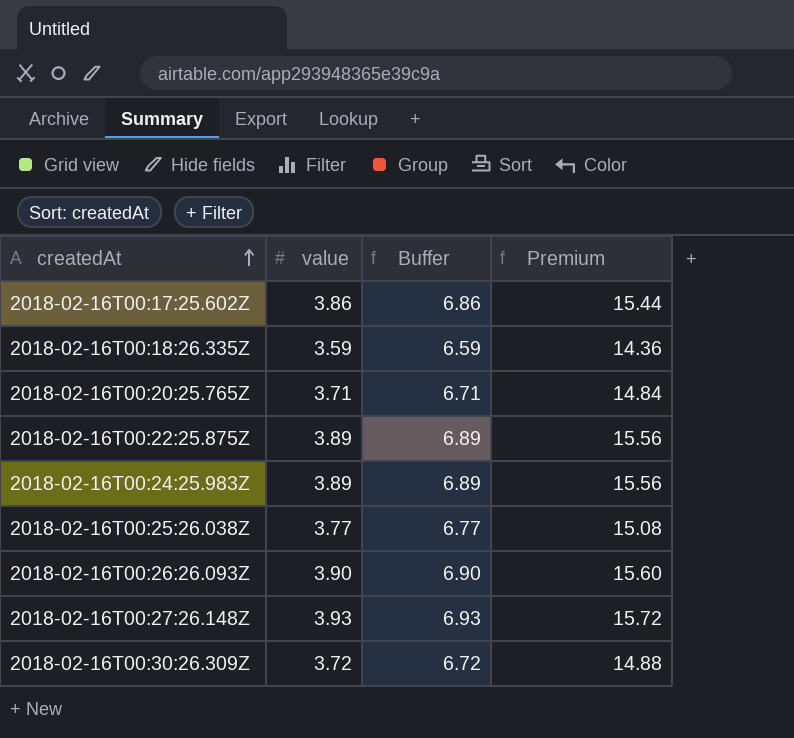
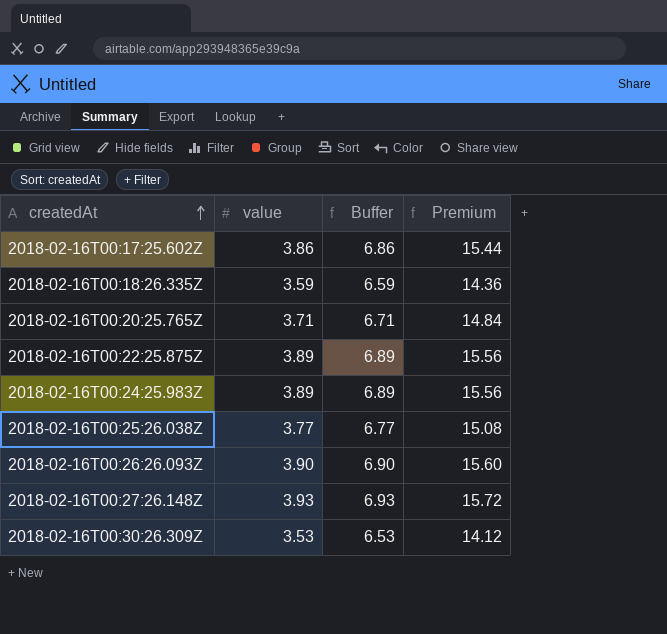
2018-02-16T00:30:26.309Z | value: 3.72 -> 3.53
2018-02-16T00:30:26.309Z | Buffer: 6.72 -> 6.53
2018-02-16T00:30:26.309Z | Premium: 14.88 -> 14.12

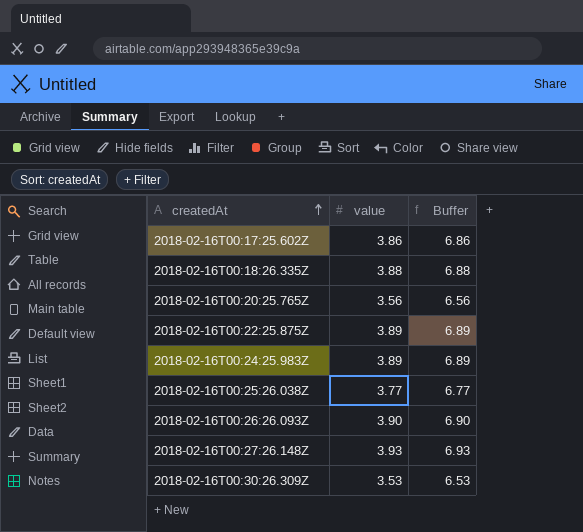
column Premium | formula: [value] * 4 -> none
2018-02-16T00:18:26.335Z | value: 3.59 -> 3.88
2018-02-16T00:18:26.335Z | Buffer: 6.59 -> 6.88
2018-02-16T00:20:25.765Z | value: 3.71 -> 3.56
2018-02-16T00:20:25.765Z | Buffer: 6.71 -> 6.56

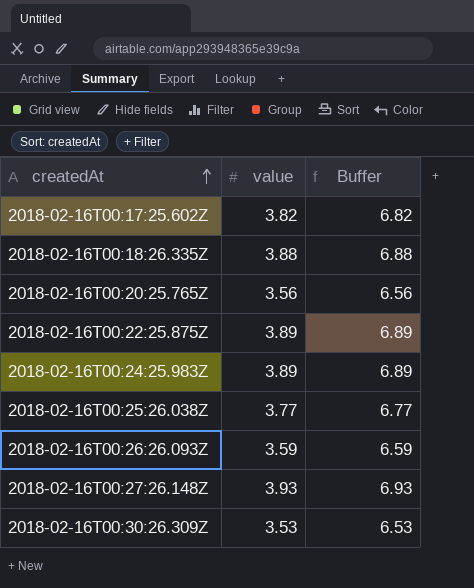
2018-02-16T00:17:25.602Z | value: 3.86 -> 3.82
2018-02-16T00:17:25.602Z | Buffer: 6.86 -> 6.82
2018-02-16T00:26:26.093Z | value: 3.90 -> 3.59
2018-02-16T00:26:26.093Z | Buffer: 6.90 -> 6.59

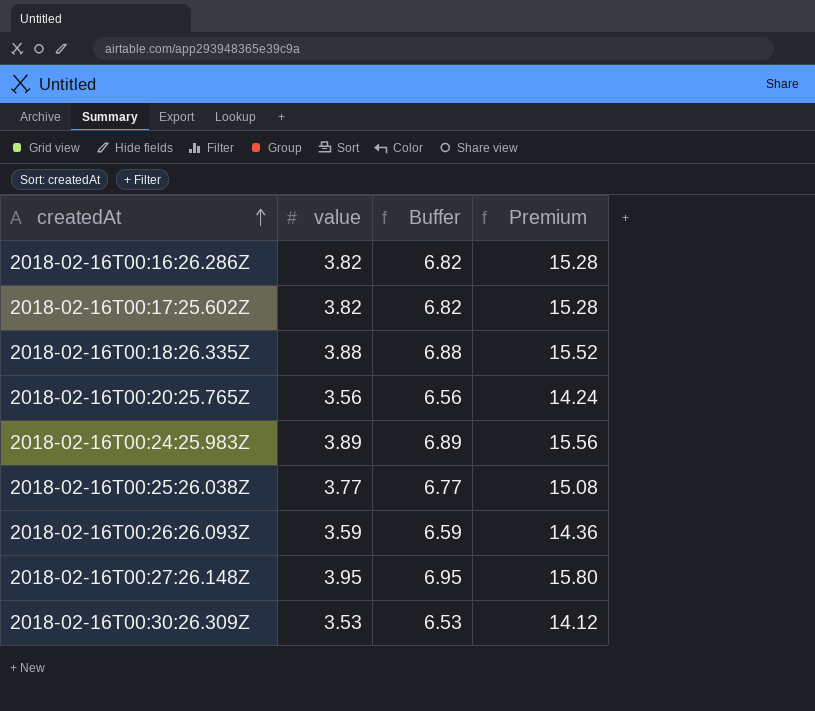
column Premium | formula: none -> [value] * 4
row 2018-02-16T00:22:25.875Z: 3.89 | 6.89 -> none
row 2018-02-16T00:16:26.286Z: none -> 3.82 | 6.82 | 15.28
2018-02-16T00:27:26.148Z | value: 3.93 -> 3.95
2018-02-16T00:27:26.148Z | Buffer: 6.93 -> 6.95

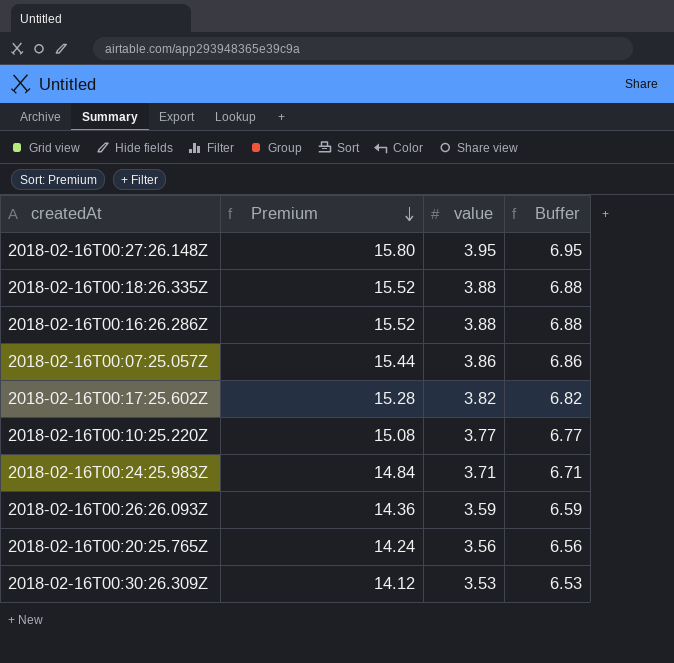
row order: createdAt ascending -> Premium descending
column Premium | position: 4 -> 2
row 2018-02-16T00:25:26.038Z: 3.77 | 6.77 | 15.08 -> none
2018-02-16T00:16:26.286Z | Premium: 15.28 -> 15.52
2018-02-16T00:16:26.286Z | value: 3.82 -> 3.88
2018-02-16T00:16:26.286Z | Buffer: 6.82 -> 6.88
row 2018-02-16T00:07:25.057Z: none -> 15.44 | 3.86 | 6.86
row 2018-02-16T00:10:25.220Z: none -> 15.08 | 3.77 | 6.77
2018-02-16T00:24:25.983Z | Premium: 15.56 -> 14.84
2018-02-16T00:24:25.983Z | value: 3.89 -> 3.71
2018-02-16T00:24:25.983Z | Buffer: 6.89 -> 6.71

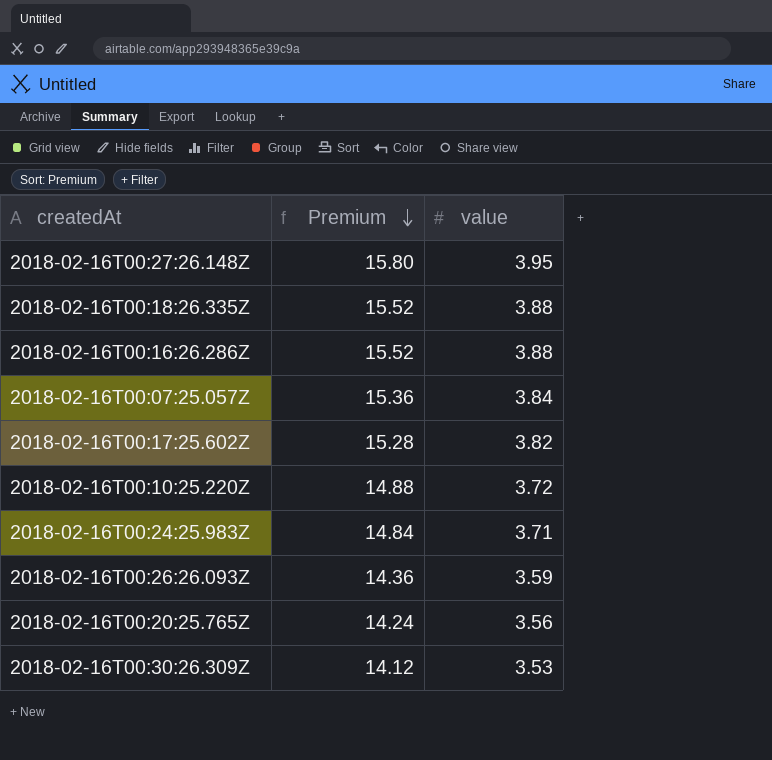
column Buffer | formula: [value] + 3 -> none
2018-02-16T00:07:25.057Z | Premium: 15.44 -> 15.36
2018-02-16T00:07:25.057Z | value: 3.86 -> 3.84
2018-02-16T00:10:25.220Z | Premium: 15.08 -> 14.88
2018-02-16T00:10:25.220Z | value: 3.77 -> 3.72

